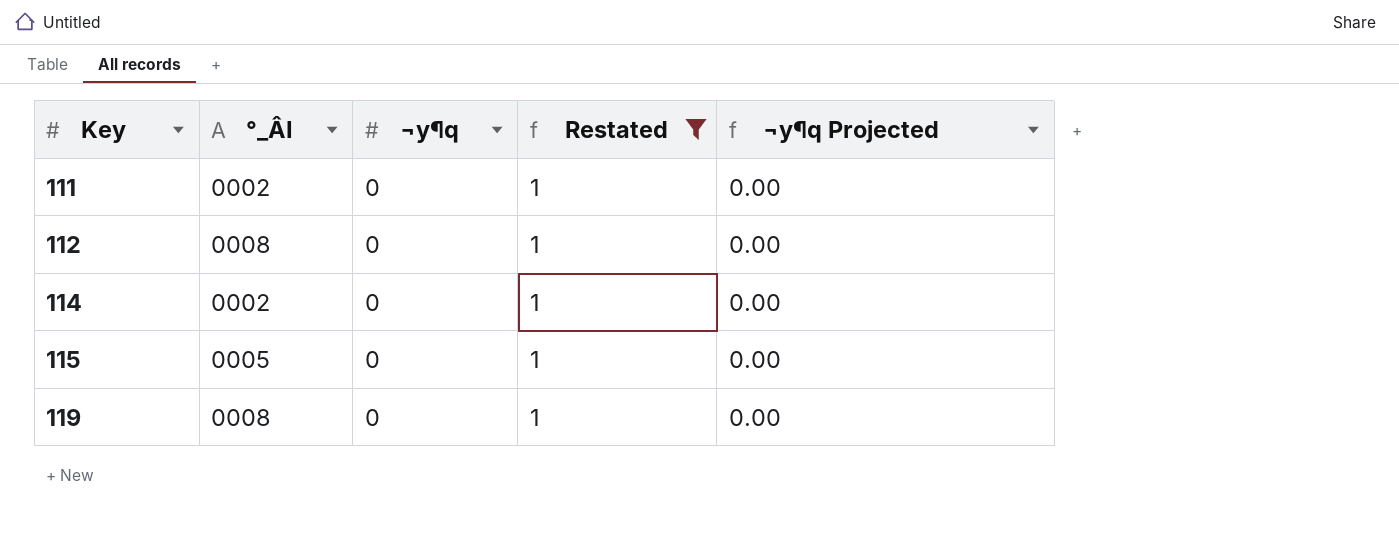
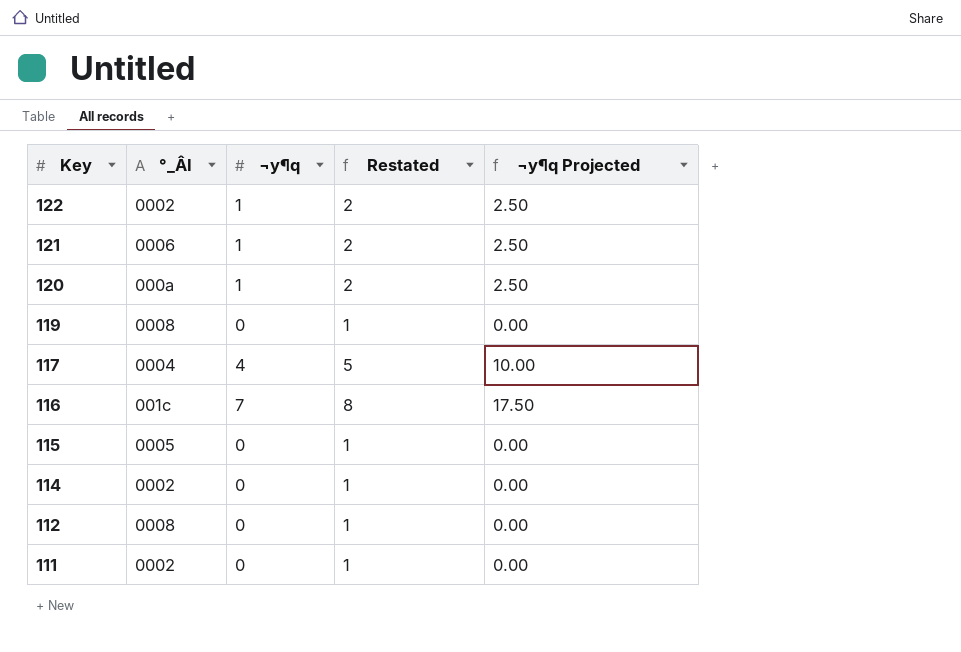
filter: Restated = 1 -> none
row order: Key ascending -> Key descending

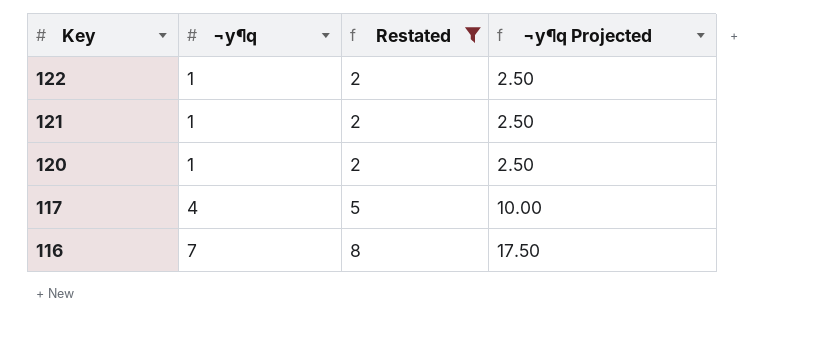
filter: none -> Restated != 1
column °_ÂI | position: 2 -> none

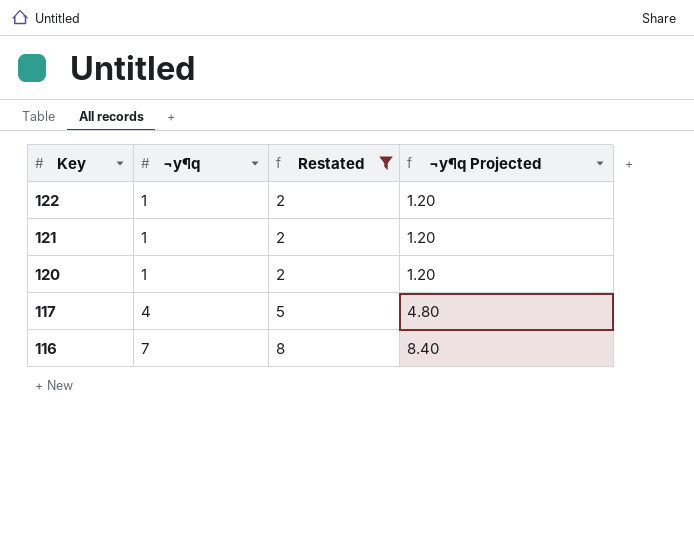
column ¬y¶q Projected | formula: [¬y¶q] * 2.5 -> [¬y¶q] * 1.2

